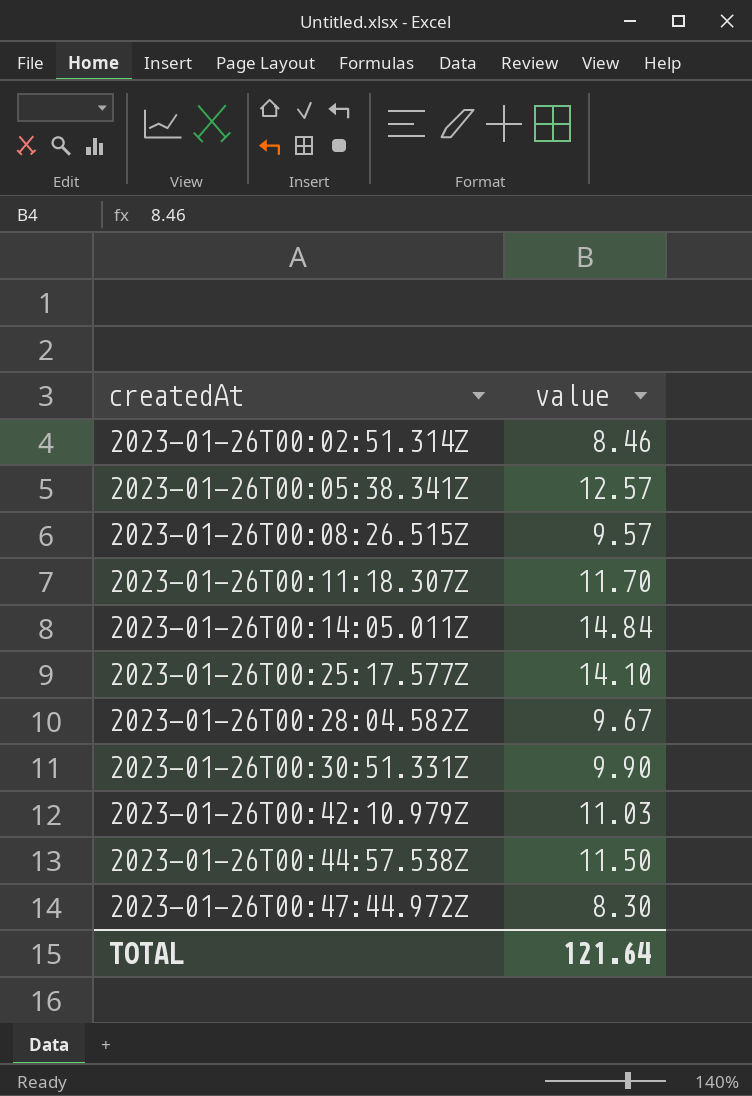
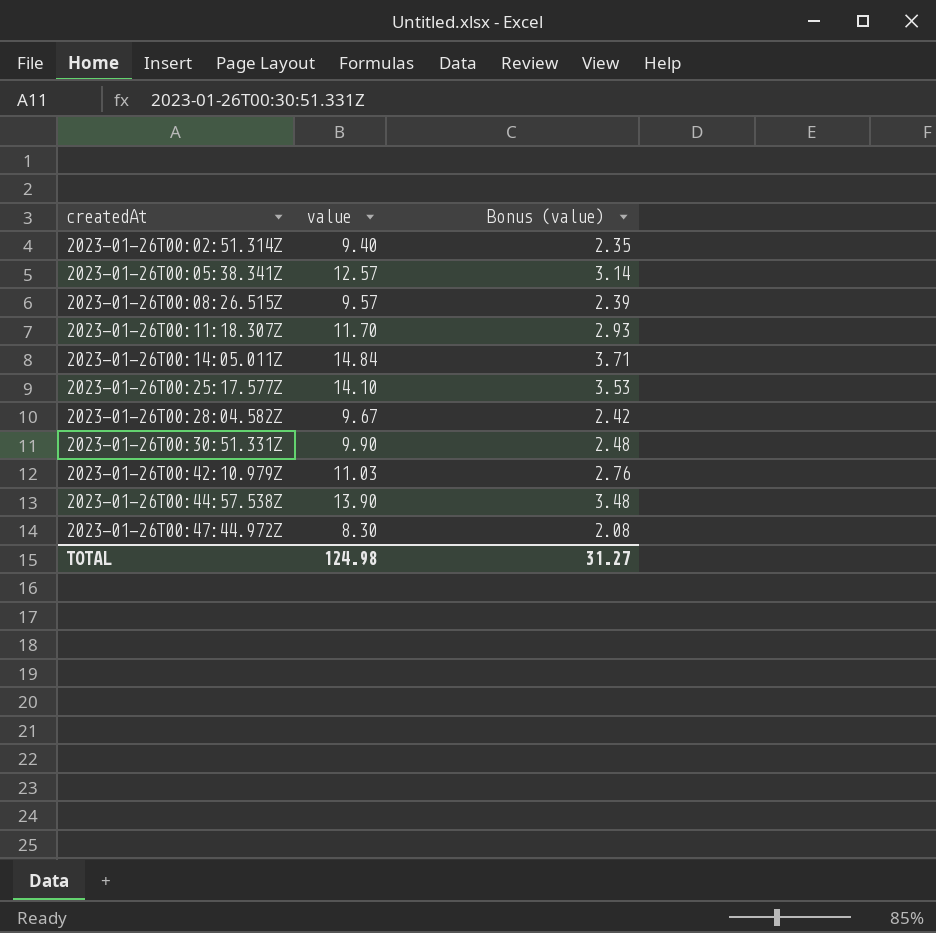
column Bonus (value) | formula: none -> [value] * 0.25
2023-01-26T00:02:51.314Z | value: 8.46 -> 9.40
2023-01-26T00:44:57.538Z | value: 11.50 -> 13.90
TOTAL | value: 121.64 -> 124.98

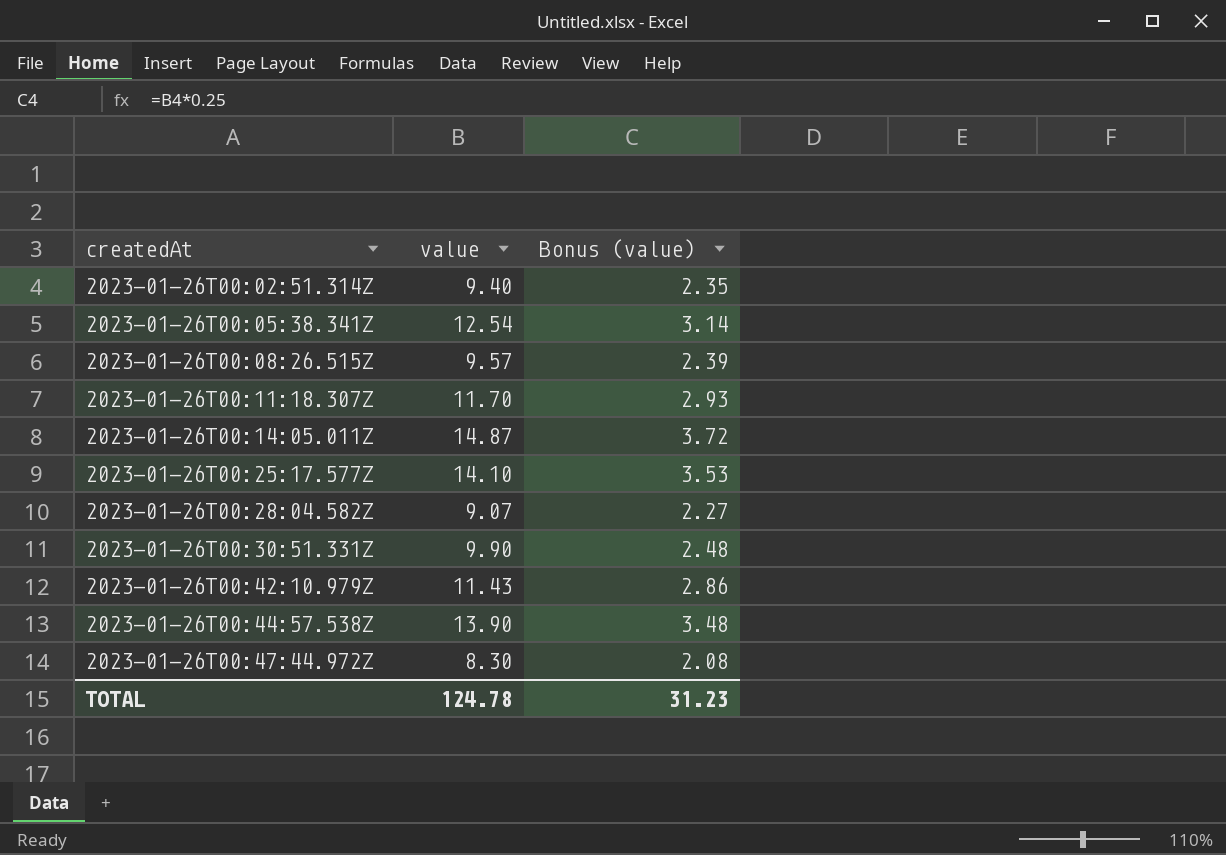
2023-01-26T00:05:38.341Z | value: 12.57 -> 12.54
2023-01-26T00:14:05.011Z | value: 14.84 -> 14.87
2023-01-26T00:14:05.011Z | Bonus (value): 3.71 -> 3.72
2023-01-26T00:28:04.582Z | value: 9.67 -> 9.07
2023-01-26T00:28:04.582Z | Bonus (value): 2.42 -> 2.27
2023-01-26T00:42:10.979Z | value: 11.03 -> 11.43
2023-01-26T00:42:10.979Z | Bonus (value): 2.76 -> 2.86
TOTAL | value: 124.98 -> 124.78
TOTAL | Bonus (value): 31.27 -> 31.23

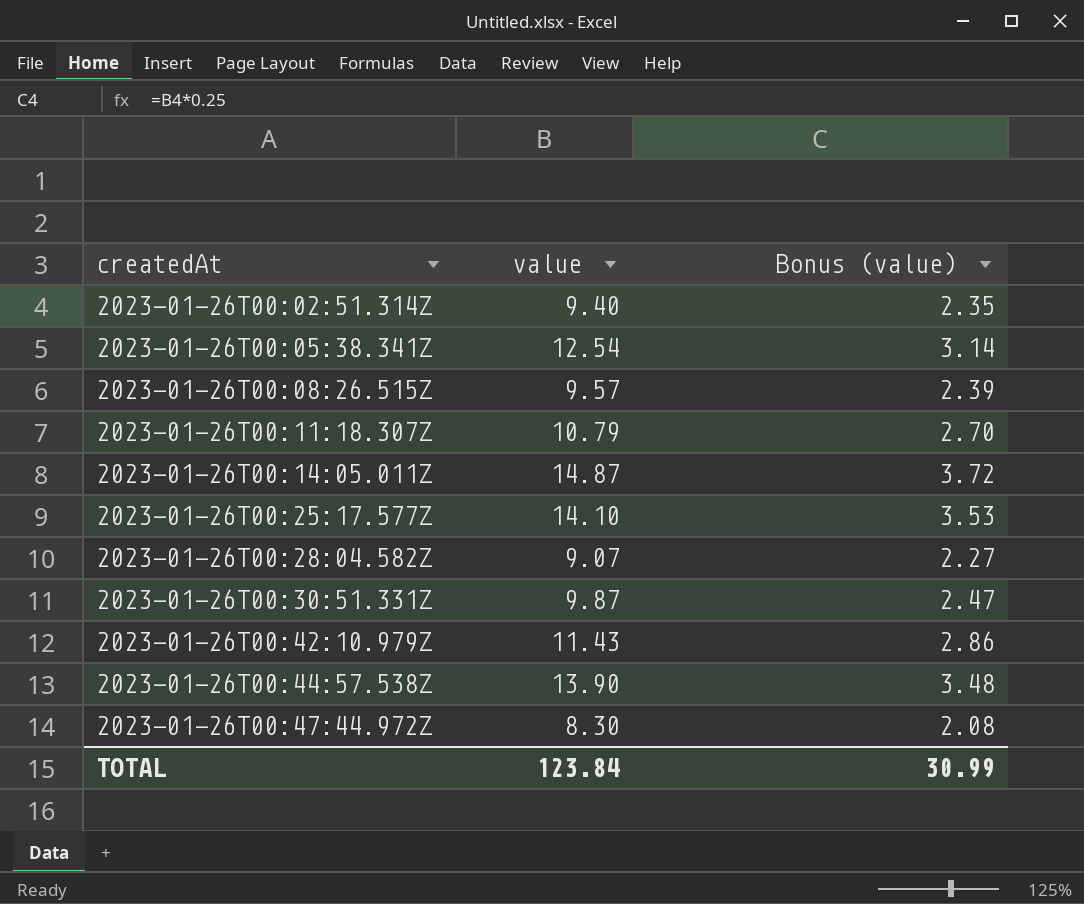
2023-01-26T00:11:18.307Z | value: 11.70 -> 10.79
2023-01-26T00:11:18.307Z | Bonus (value): 2.93 -> 2.70
2023-01-26T00:30:51.331Z | value: 9.90 -> 9.87
2023-01-26T00:30:51.331Z | Bonus (value): 2.48 -> 2.47
TOTAL | value: 124.78 -> 123.84
TOTAL | Bonus (value): 31.23 -> 30.99

